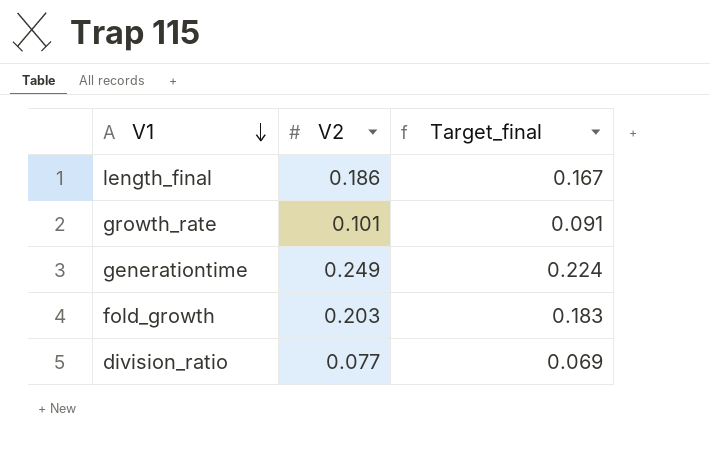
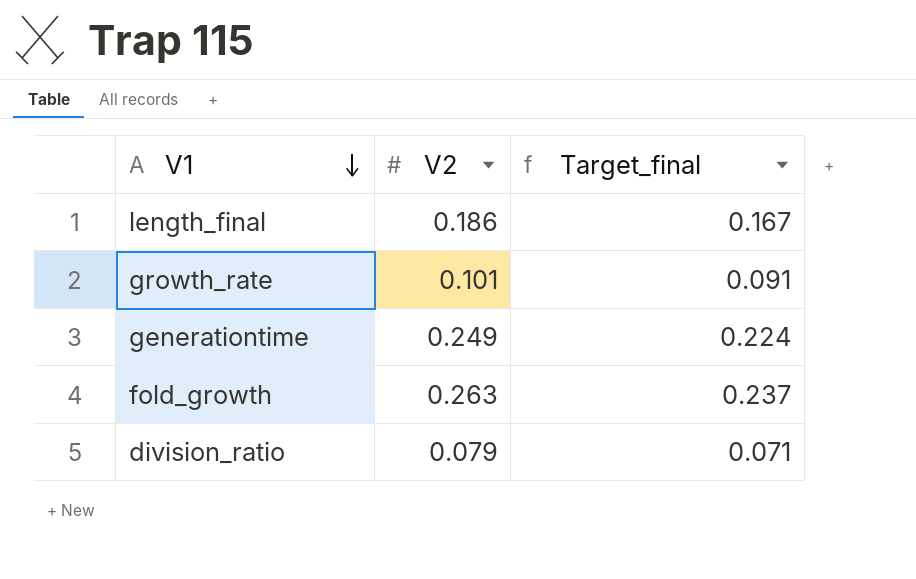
fold_growth | V2: 0.203 -> 0.263
fold_growth | Target_final: 0.183 -> 0.237
division_ratio | V2: 0.077 -> 0.079
division_ratio | Target_final: 0.069 -> 0.071

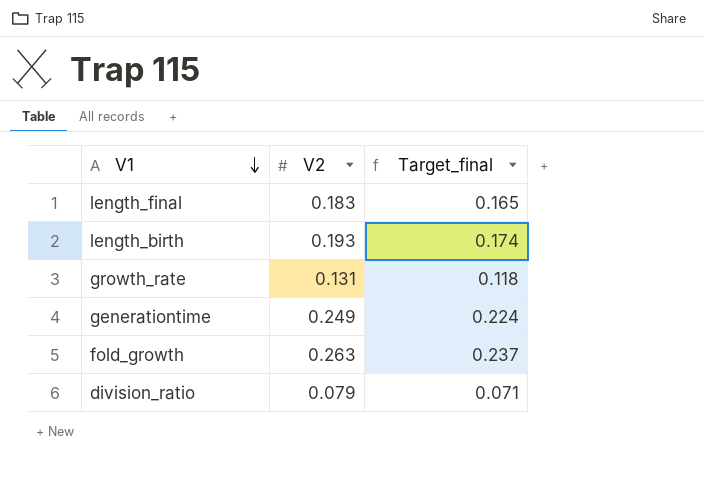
length_final | V2: 0.186 -> 0.183
length_final | Target_final: 0.167 -> 0.165
row length_birth: none -> 0.193 | 0.174
growth_rate | V2: 0.101 -> 0.131
growth_rate | Target_final: 0.091 -> 0.118

